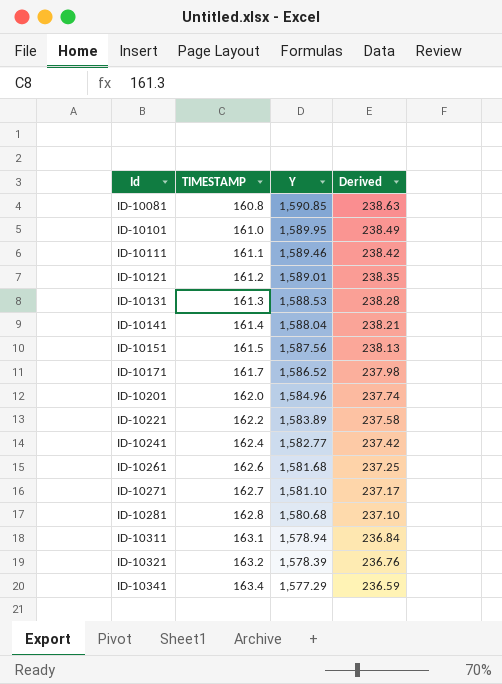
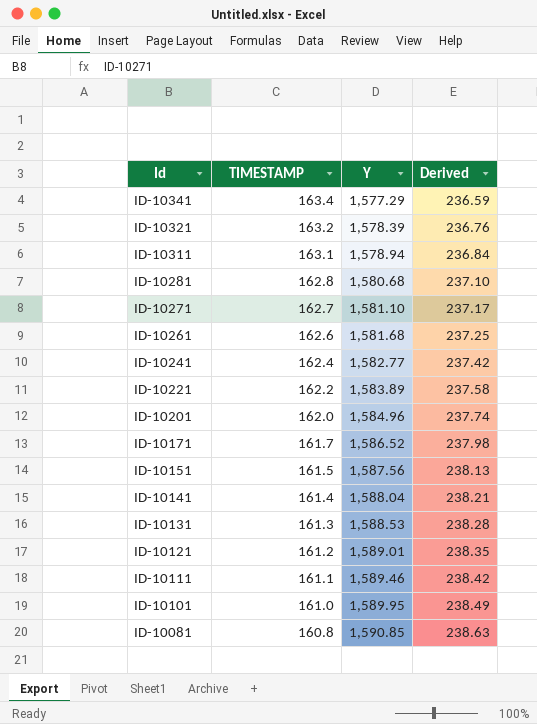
row order: Id ascending -> Id descending

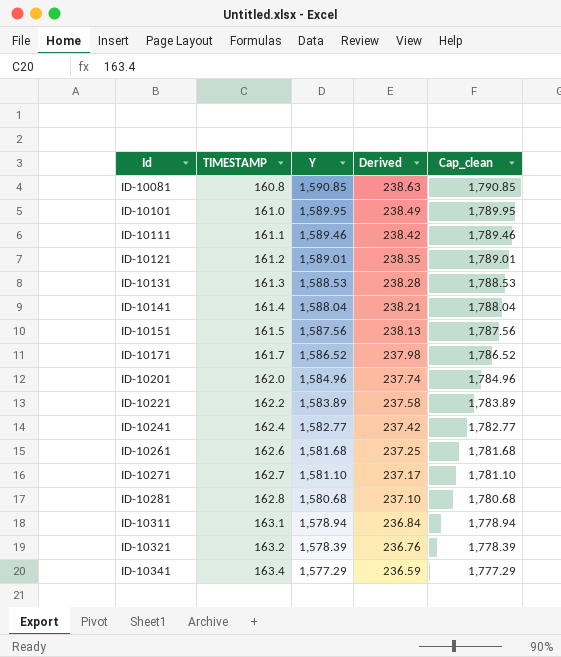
row order: Id descending -> Id ascending
column Cap_clean | formula: none -> [Y] + 200

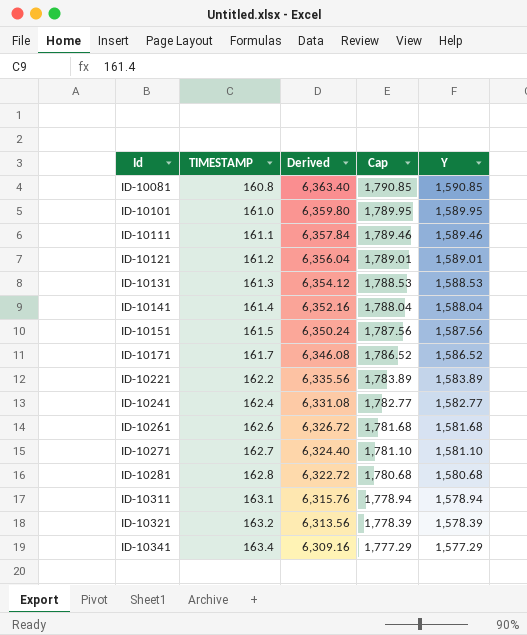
column Derived | formula: [Y] * 0.15 -> [Y] * 4
column name: Cap_clean -> Cap
column Y | position: 3 -> 5
row ID-10201: 162.0 | 1,584.96 | 237.74 | 1,784.96 -> none

